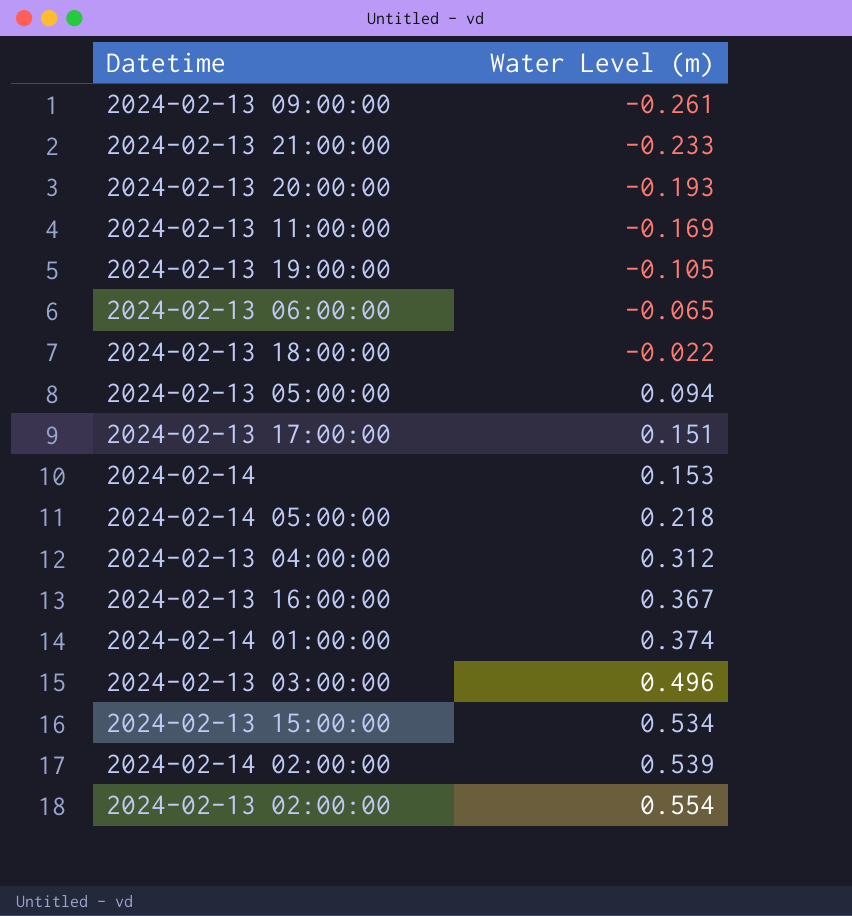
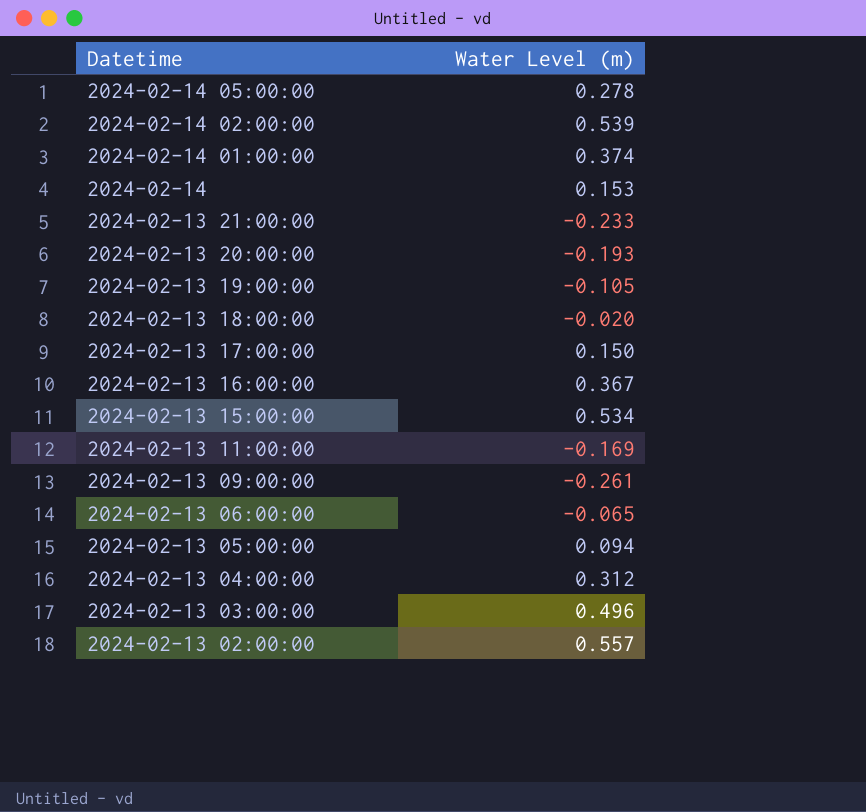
row order: Water Level (m) ascending -> Datetime descending
2024-02-14 05:00:00 | Water Level (m): 0.218 -> 0.278
2024-02-13 18:00:00 | Water Level (m): -0.022 -> -0.020
2024-02-13 17:00:00 | Water Level (m): 0.151 -> 0.150
2024-02-13 02:00:00 | Water Level (m): 0.554 -> 0.557

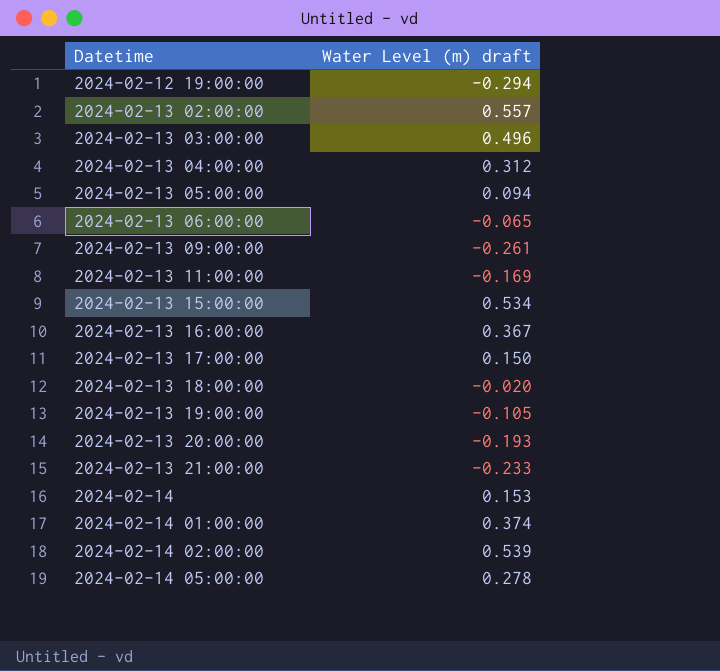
row order: Datetime descending -> Datetime ascending
column name: Water Level (m) -> Water Level (m) draft
row 2024-02-12 19:00:00: none -> -0.294

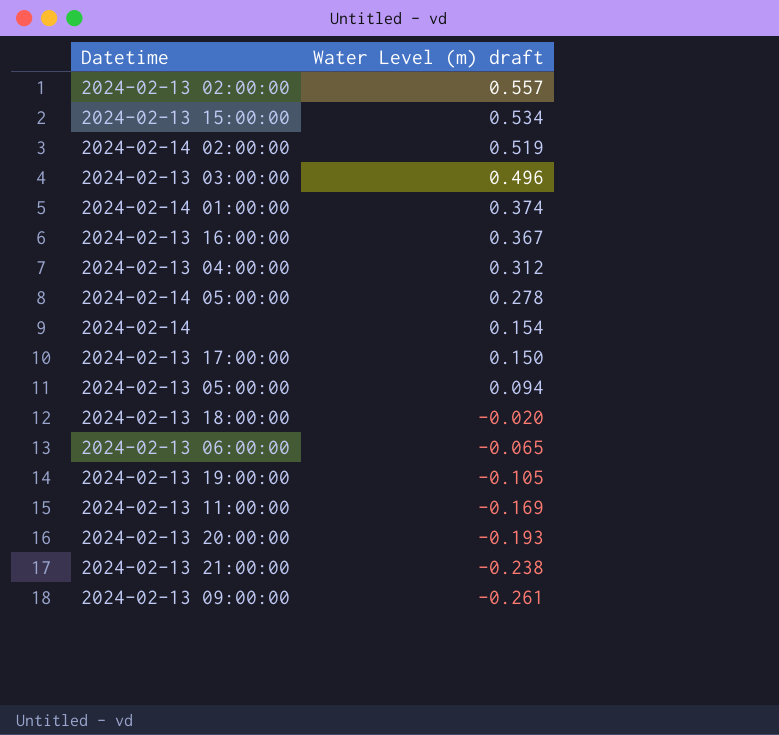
row order: Datetime ascending -> Water Level (m) draft descending
row 2024-02-12 19:00:00: -0.294 -> none
2024-02-14 02:00:00 | Water Level (m) draft: 0.539 -> 0.519
2024-02-14 | Water Level (m) draft: 0.153 -> 0.154
2024-02-13 21:00:00 | Water Level (m) draft: -0.233 -> -0.238

